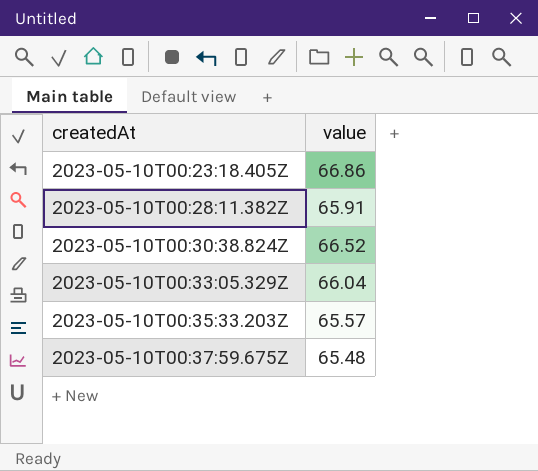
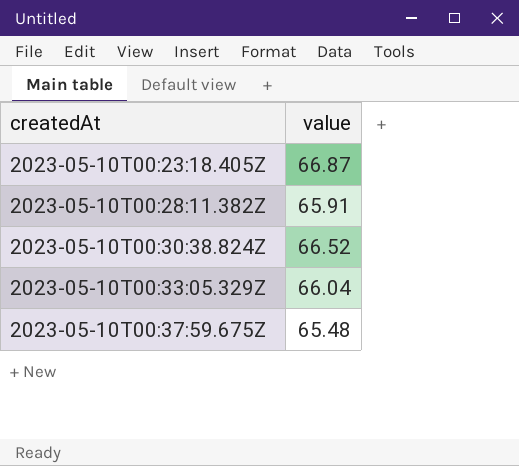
row 2023-05-10T00:35:33.203Z: 65.57 -> none
2023-05-10T00:23:18.405Z | value: 66.86 -> 66.87

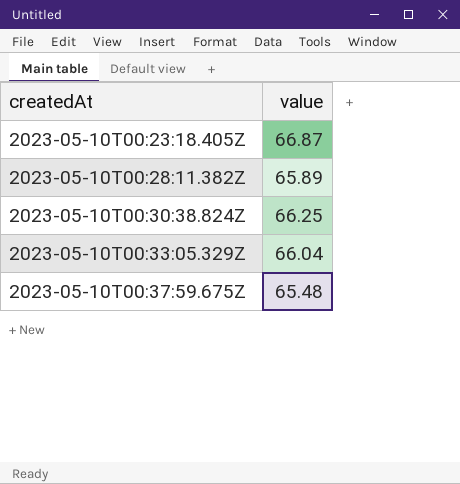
2023-05-10T00:28:11.382Z | value: 65.91 -> 65.89
2023-05-10T00:30:38.824Z | value: 66.52 -> 66.25

